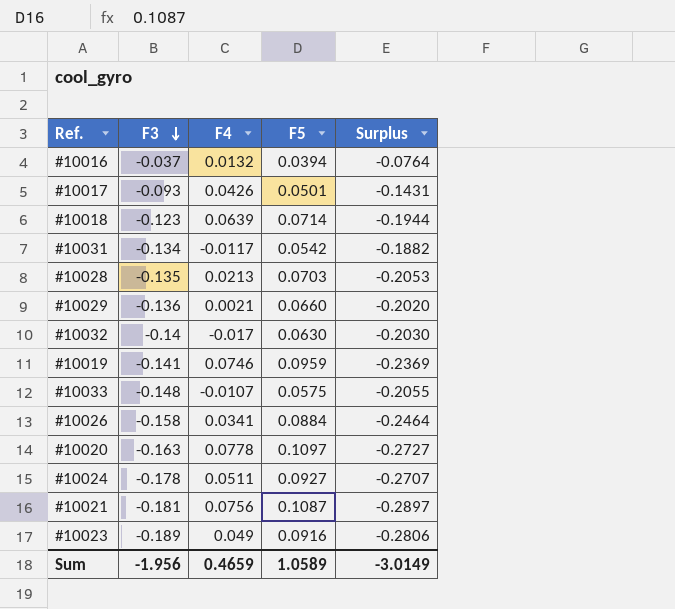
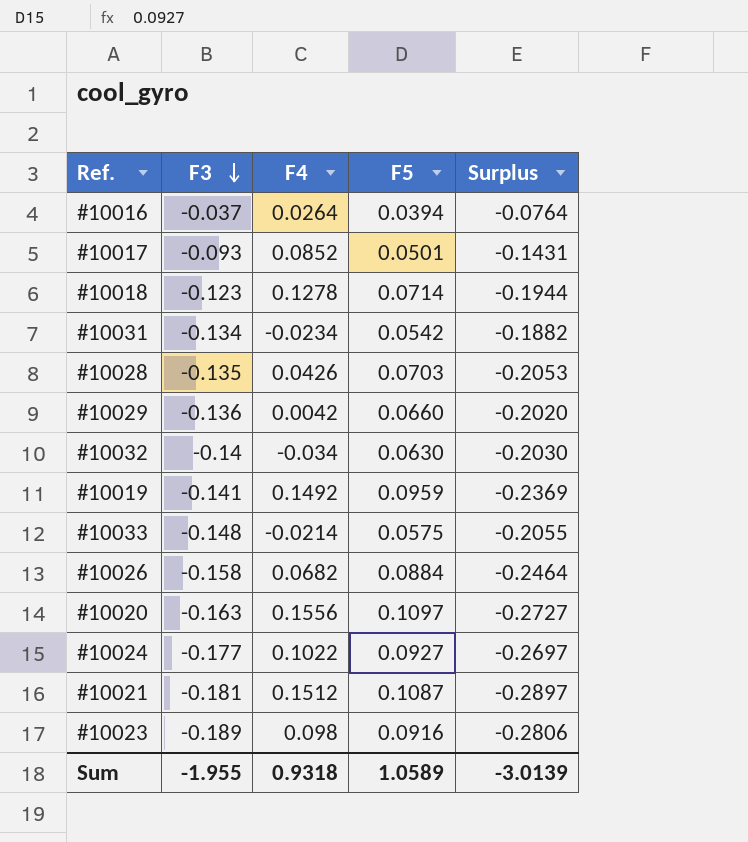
#10016 | F4: 0.0132 -> 0.0264
#10017 | F4: 0.0426 -> 0.0852
#10018 | F4: 0.0639 -> 0.1278
#10031 | F4: -0.0117 -> -0.0234
#10028 | F4: 0.0213 -> 0.0426
#10029 | F4: 0.0021 -> 0.0042
#10032 | F4: -0.017 -> -0.034
#10019 | F4: 0.0746 -> 0.1492
#10033 | F4: -0.0107 -> -0.0214
#10026 | F4: 0.0341 -> 0.0682
#10020 | F4: 0.0778 -> 0.1556
#10024 | F3: -0.178 -> -0.177
#10024 | F4: 0.0511 -> 0.1022
#10024 | Surplus: -0.2707 -> -0.2697
#10021 | F4: 0.0756 -> 0.1512
#10023 | F4: 0.049 -> 0.098
Sum | F3: -1.956 -> -1.955
Sum | F4: 0.4659 -> 0.9318
Sum | Surplus: -3.0149 -> -3.0139

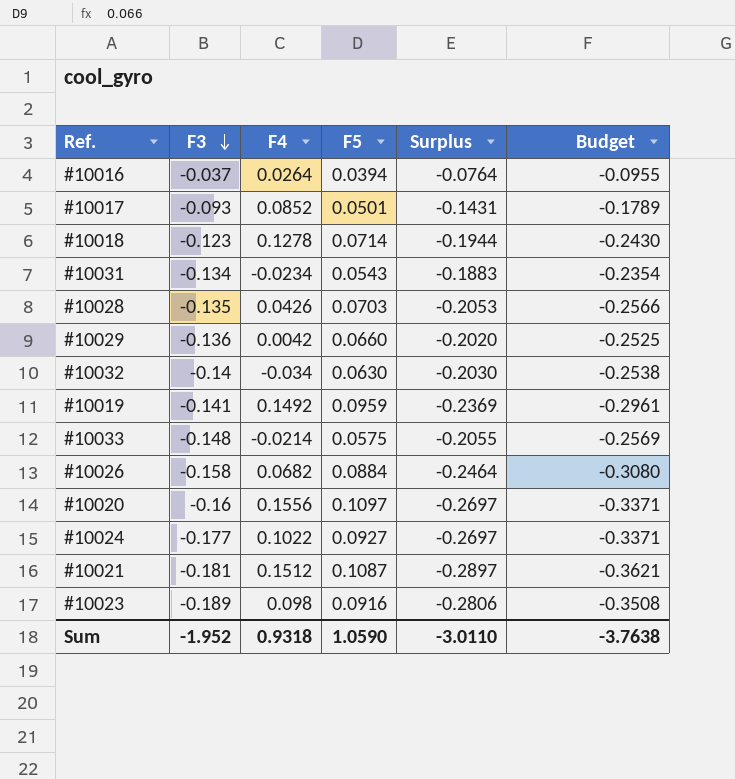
column Budget | formula: none -> [Surplus] * 1.25
#10031 | F5: 0.0542 -> 0.0543
#10031 | Surplus: -0.1882 -> -0.1883
#10020 | F3: -0.163 -> -0.16
#10020 | Surplus: -0.2727 -> -0.2697
Sum | F3: -1.955 -> -1.952
Sum | F5: 1.0589 -> 1.0590
Sum | Surplus: -3.0139 -> -3.0110

